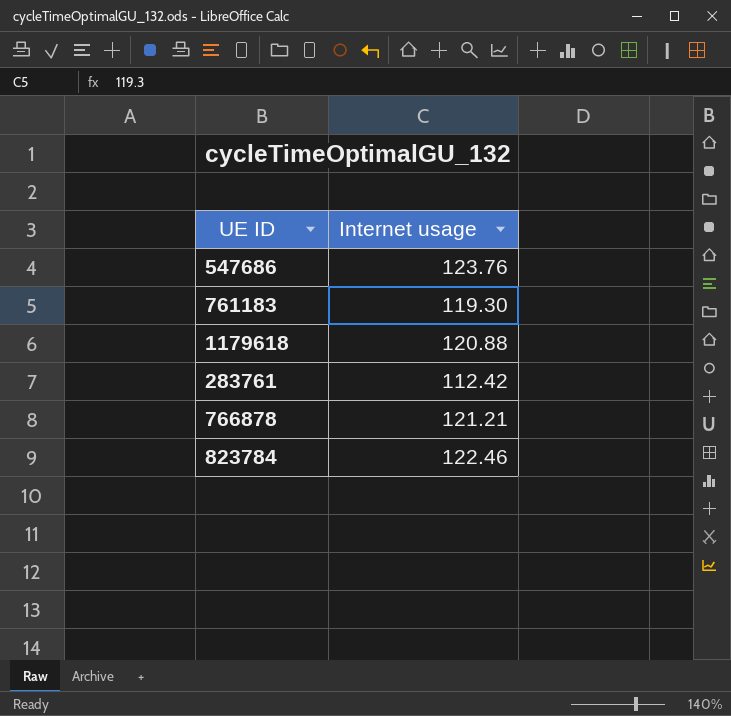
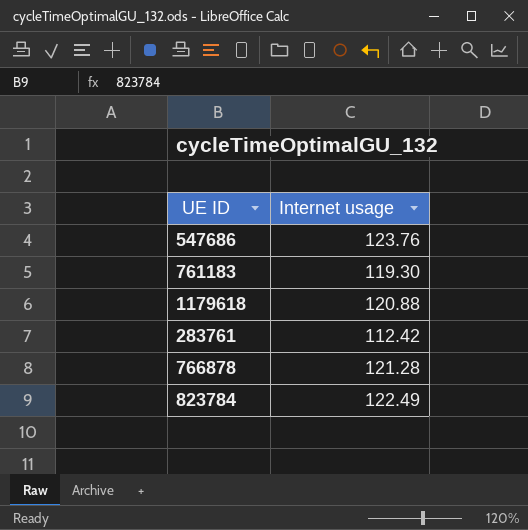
766878 | Internet usage: 121.21 -> 121.28
823784 | Internet usage: 122.46 -> 122.49

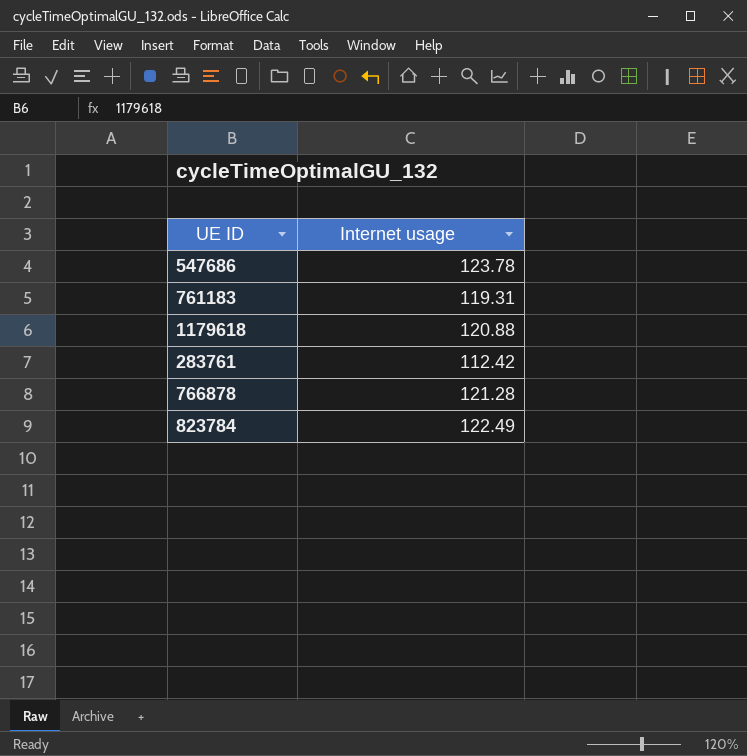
547686 | Internet usage: 123.76 -> 123.78
761183 | Internet usage: 119.30 -> 119.31

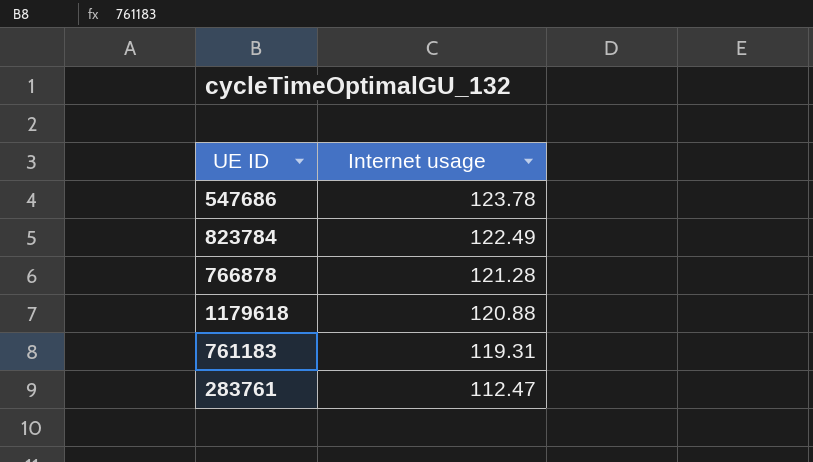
row order: none -> Internet usage descending
283761 | Internet usage: 112.42 -> 112.47

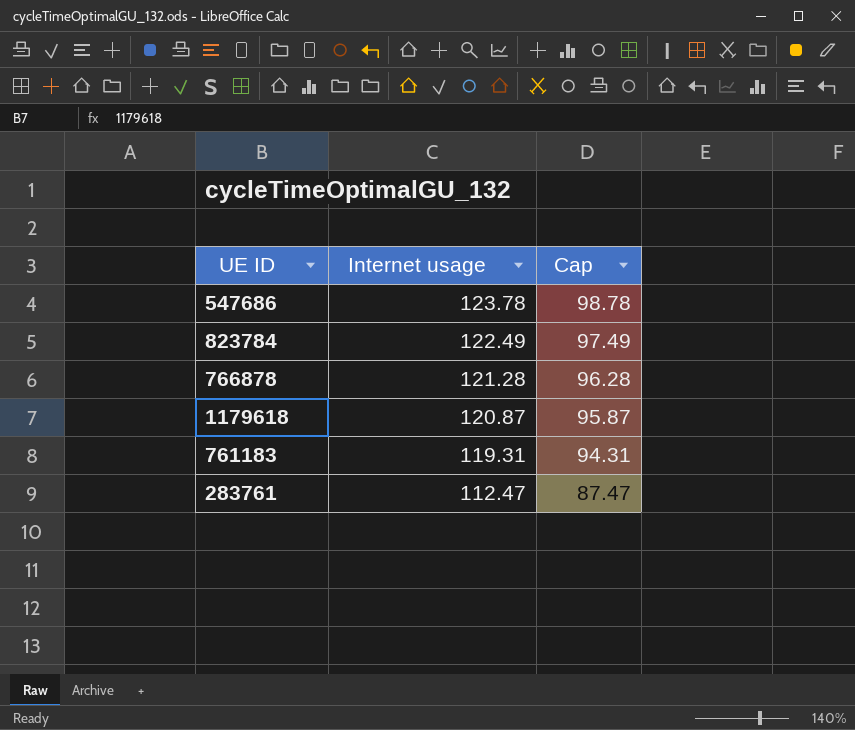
column Cap | formula: none -> [Internet usage] - 25
1179618 | Internet usage: 120.88 -> 120.87

